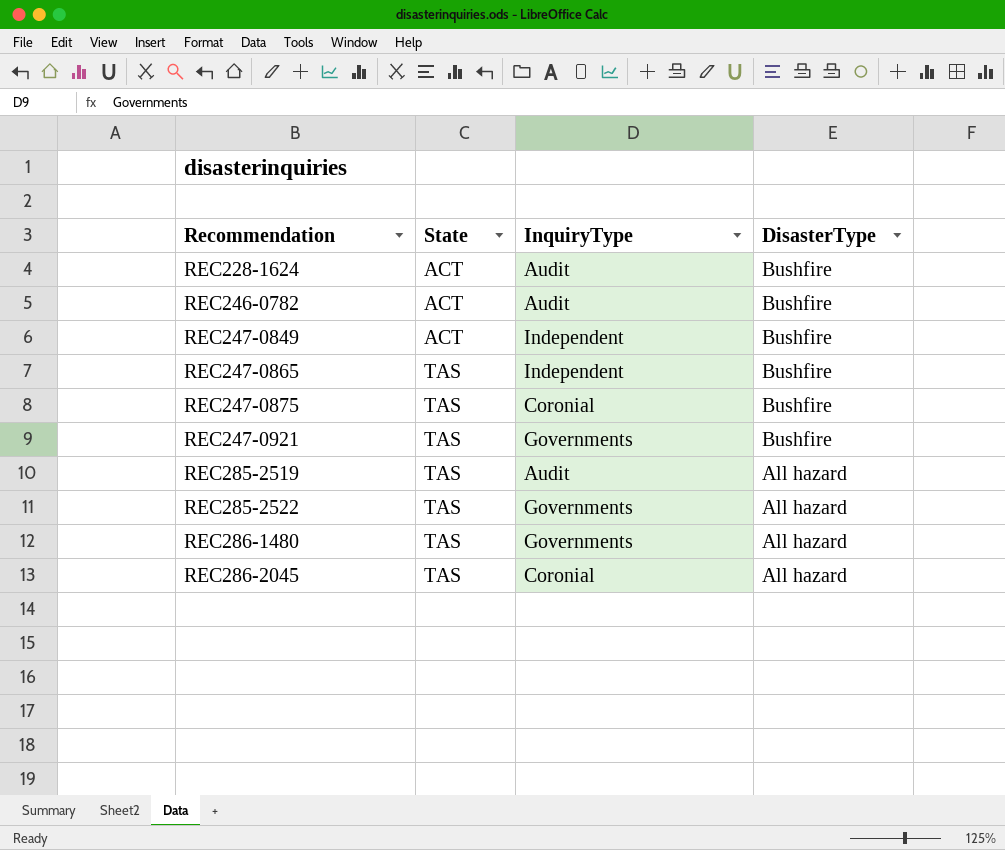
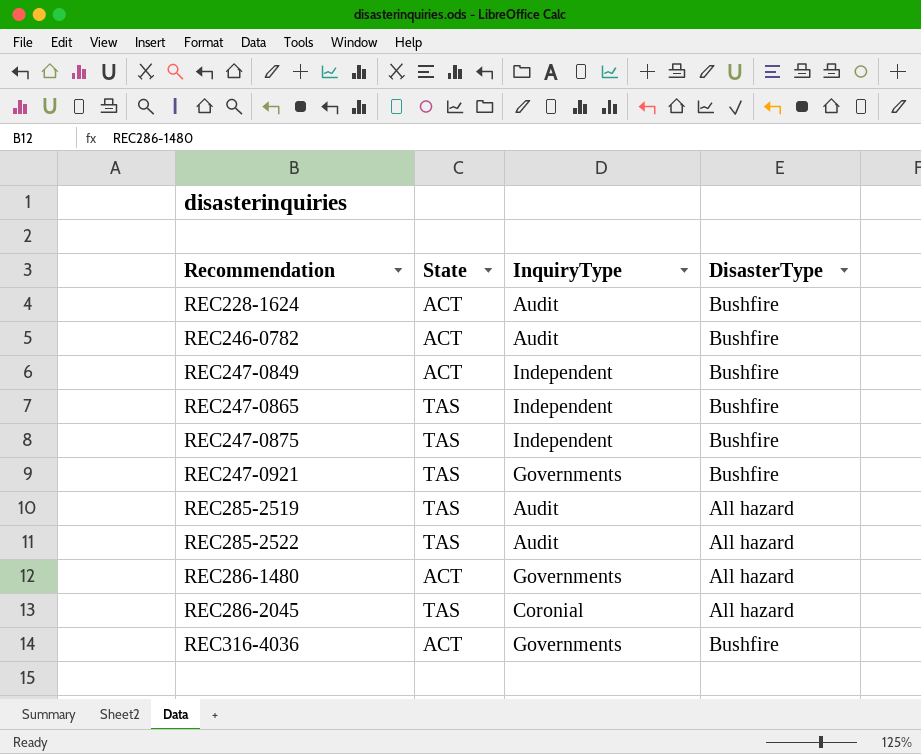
REC247-0875 | InquiryType: Coronial -> Independent
REC285-2522 | InquiryType: Governments -> Audit
REC286-1480 | State: TAS -> ACT
row REC316-4036: none -> ACT | Governments | Bushfire

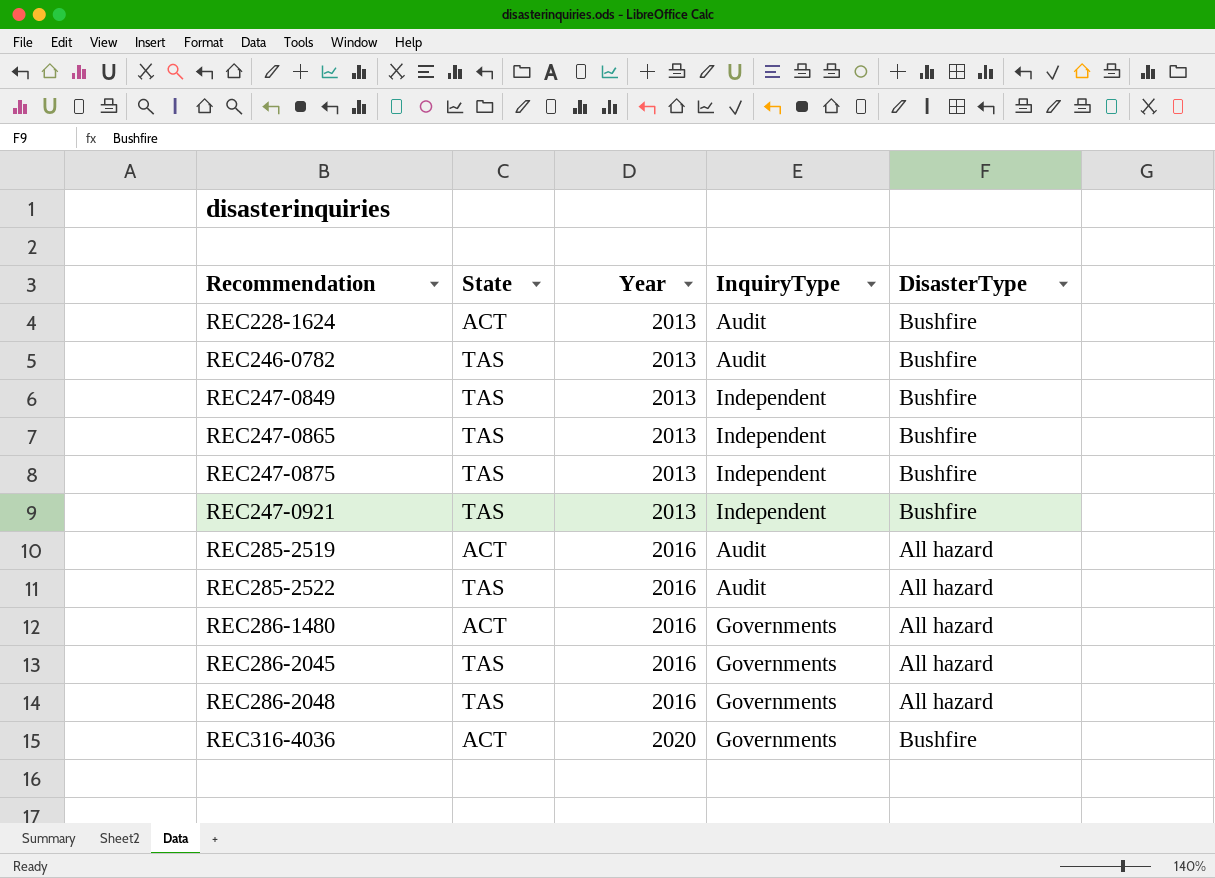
column Year | position: none -> 3
REC246-0782 | State: ACT -> TAS
REC247-0849 | State: ACT -> TAS
REC247-0921 | InquiryType: Governments -> Independent
REC285-2519 | State: TAS -> ACT
REC286-2045 | InquiryType: Coronial -> Governments
row REC286-2048: none -> TAS | 2016 | Governments | All hazard

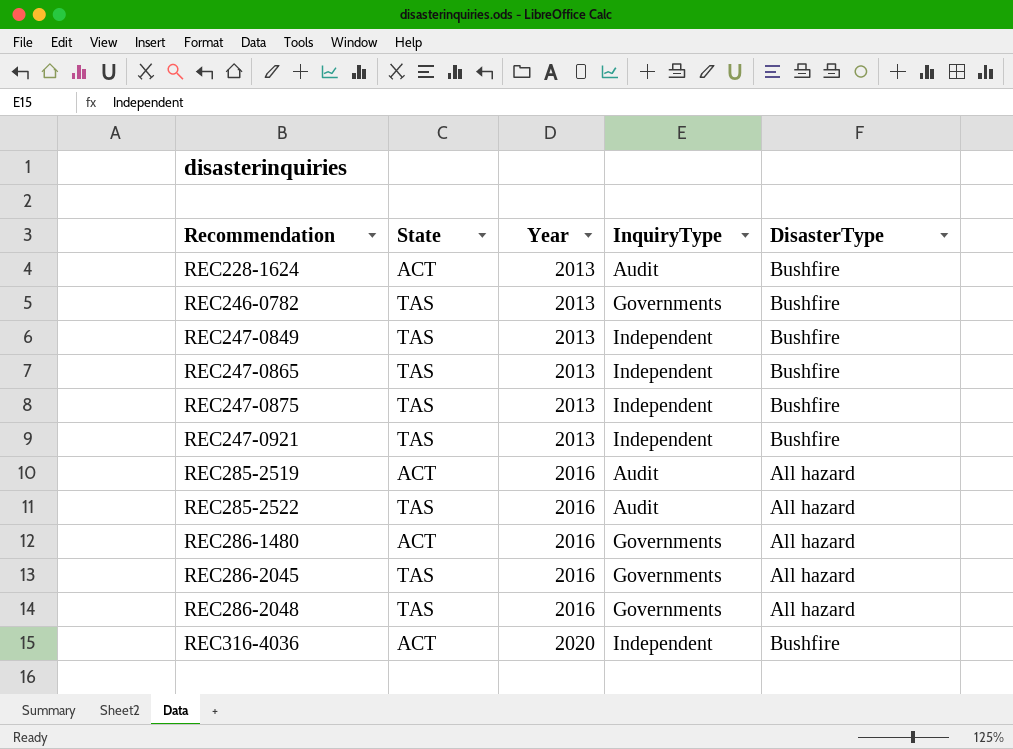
REC246-0782 | InquiryType: Audit -> Governments
REC316-4036 | InquiryType: Governments -> Independent

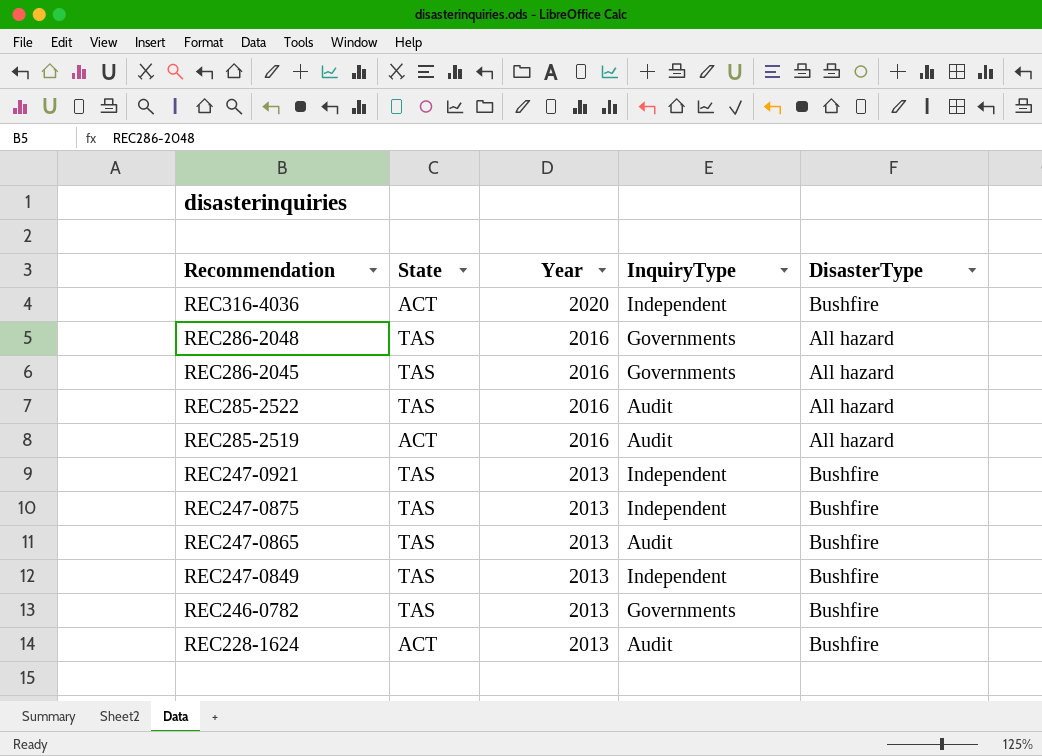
row order: Recommendation ascending -> Recommendation descending
row REC286-1480: ACT | 2016 | Governments | All hazard -> none
REC247-0865 | InquiryType: Independent -> Audit

